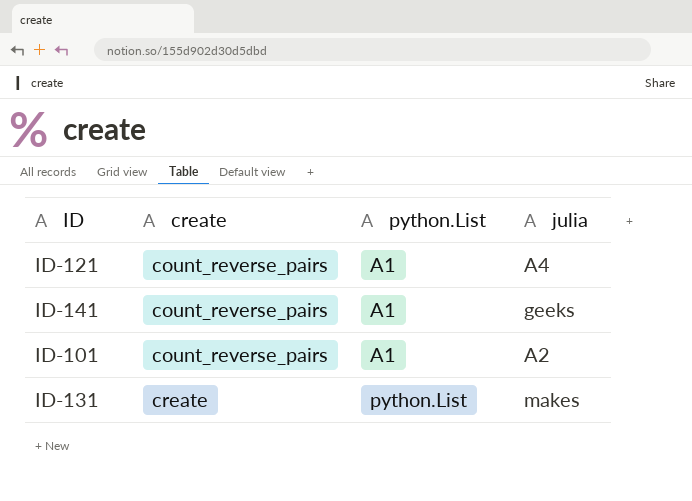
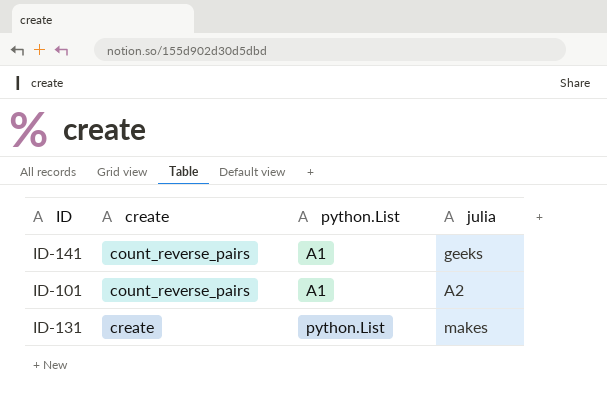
row ID-121: count_reverse_pairs | A1 | A4 -> none

